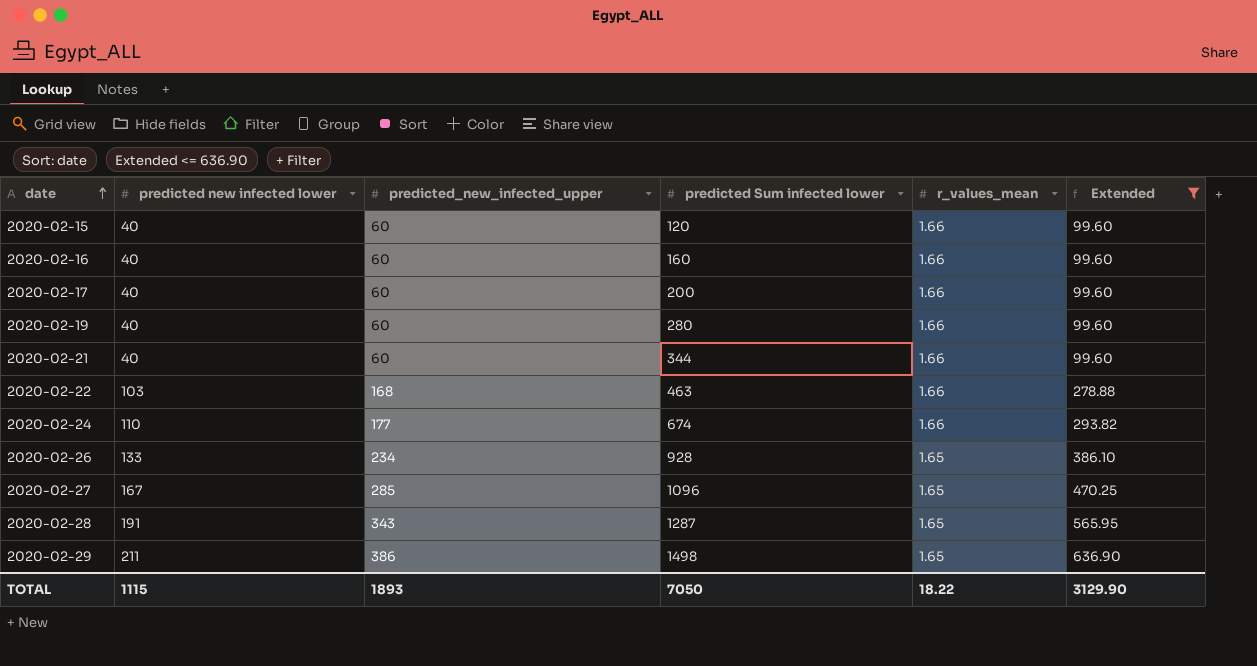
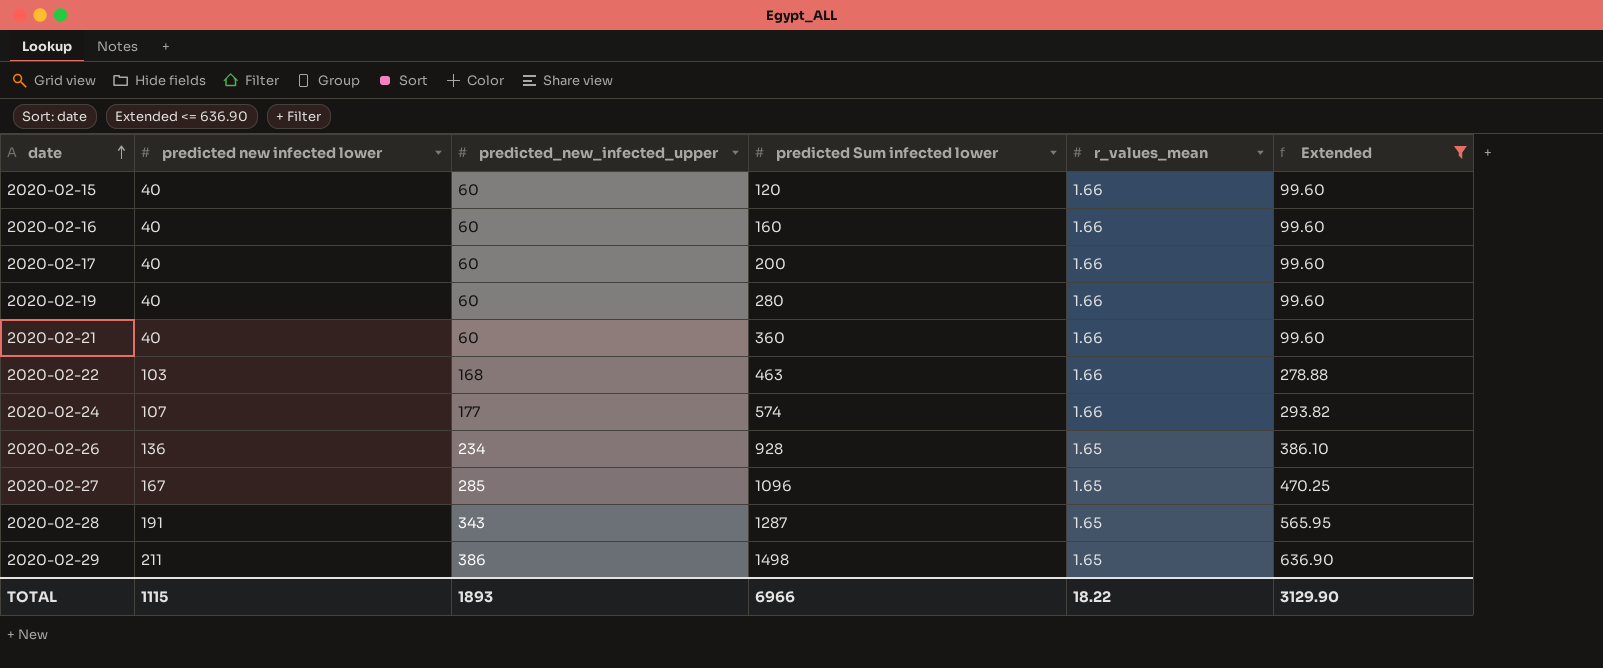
2020-02-21 | predicted Sum infected lower: 344 -> 360
2020-02-24 | predicted new infected lower: 110 -> 107
2020-02-24 | predicted Sum infected lower: 674 -> 574
2020-02-26 | predicted new infected lower: 133 -> 136
TOTAL | predicted Sum infected lower: 7050 -> 6966

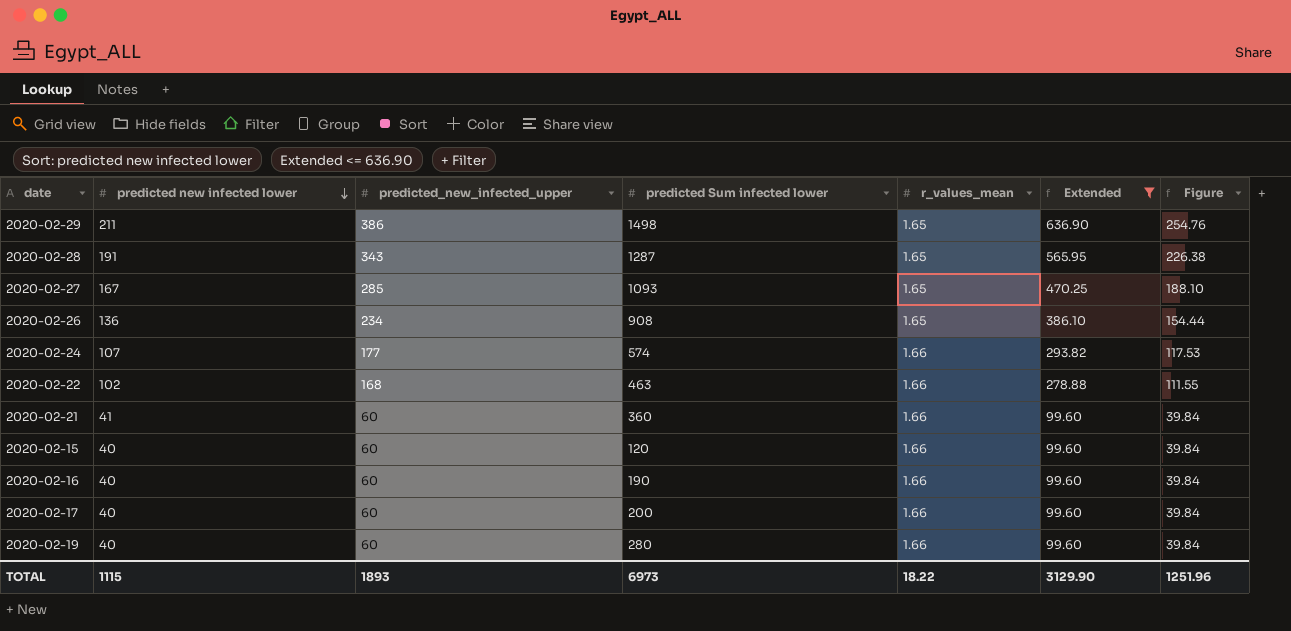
row order: date ascending -> predicted new infected lower descending
column Figure | formula: none -> [Extended] * 0.4
2020-02-27 | predicted Sum infected lower: 1096 -> 1093
2020-02-26 | predicted Sum infected lower: 928 -> 908
2020-02-22 | predicted new infected lower: 103 -> 102
2020-02-21 | predicted new infected lower: 40 -> 41
2020-02-16 | predicted Sum infected lower: 160 -> 190
TOTAL | predicted Sum infected lower: 6966 -> 6973

